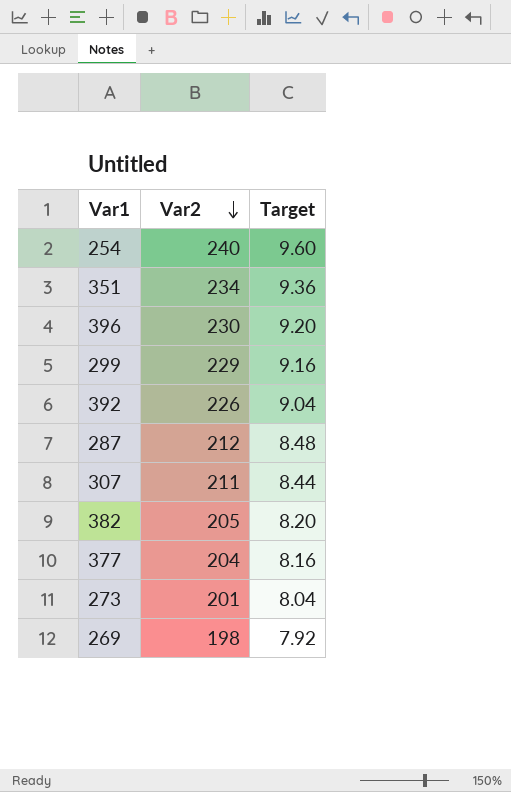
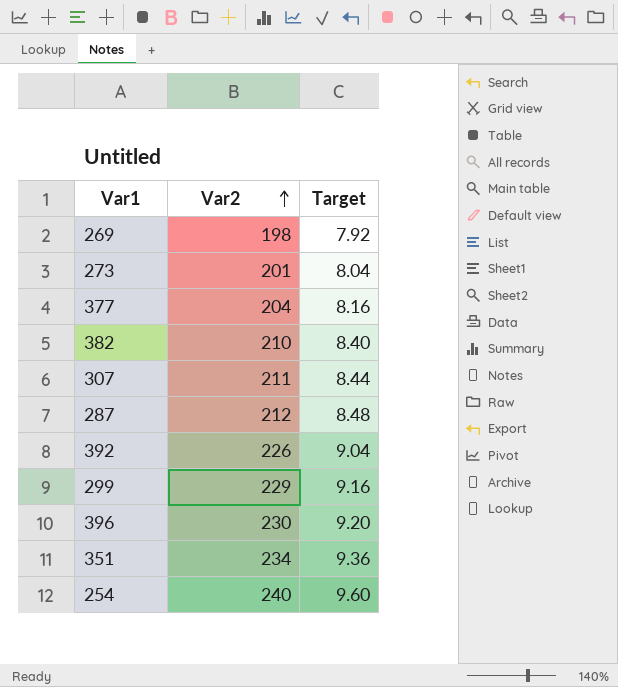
row order: Var2 descending -> Var2 ascending
382 | Var2: 205 -> 210
382 | Target: 8.20 -> 8.40

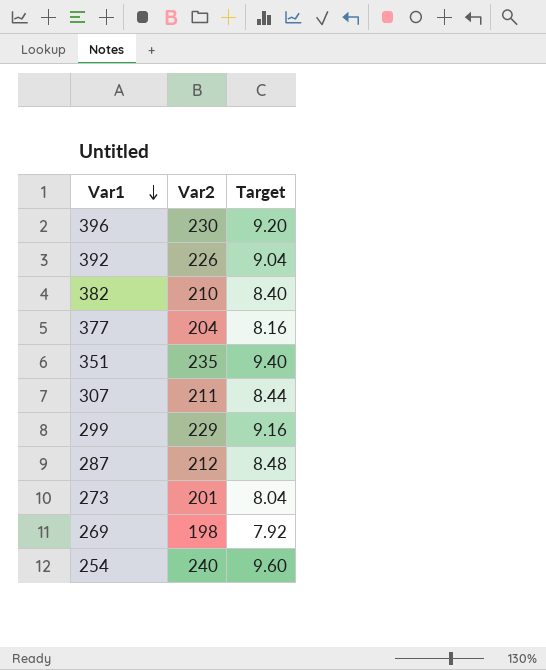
row order: Var2 ascending -> Var1 descending
351 | Var2: 234 -> 235
351 | Target: 9.36 -> 9.40

